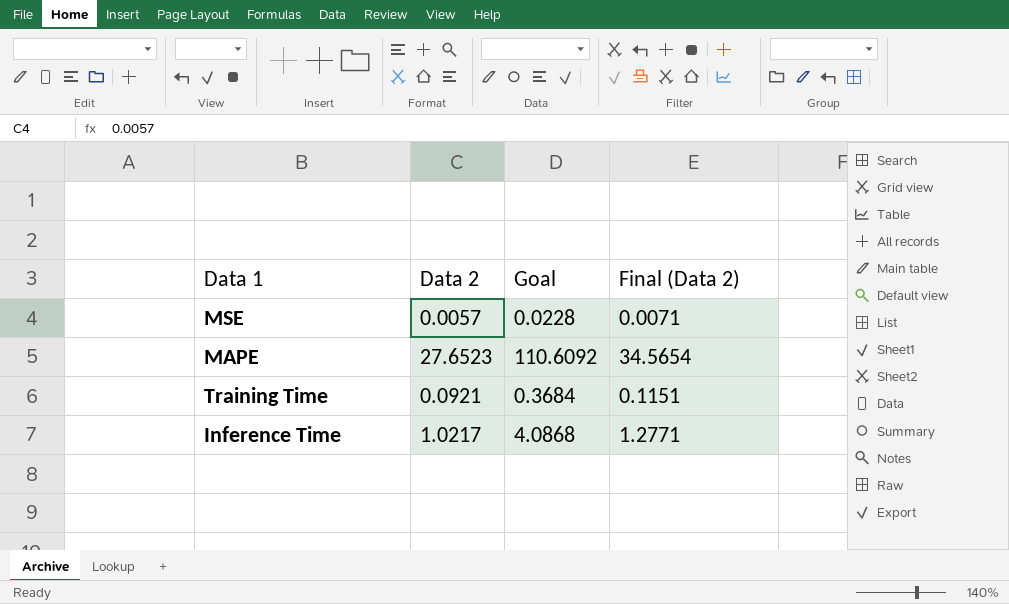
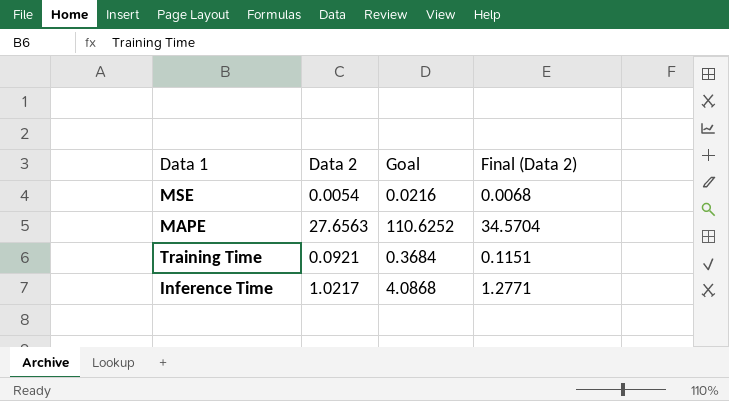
MSE | Data 2: 0.0057 -> 0.0054
MSE | Goal: 0.0228 -> 0.0216
MSE | Final (Data 2): 0.0071 -> 0.0068
MAPE | Data 2: 27.6523 -> 27.6563
MAPE | Goal: 110.6092 -> 110.6252
MAPE | Final (Data 2): 34.5654 -> 34.5704

